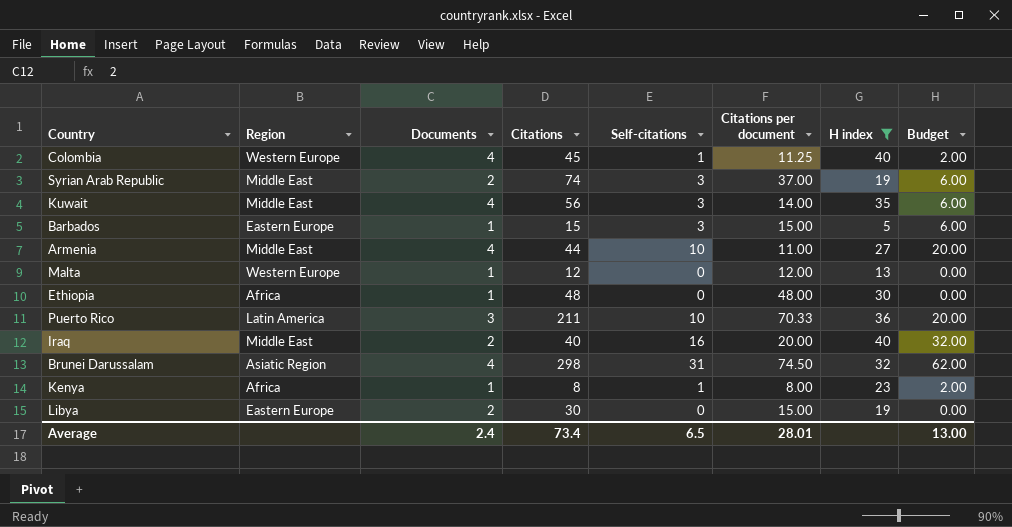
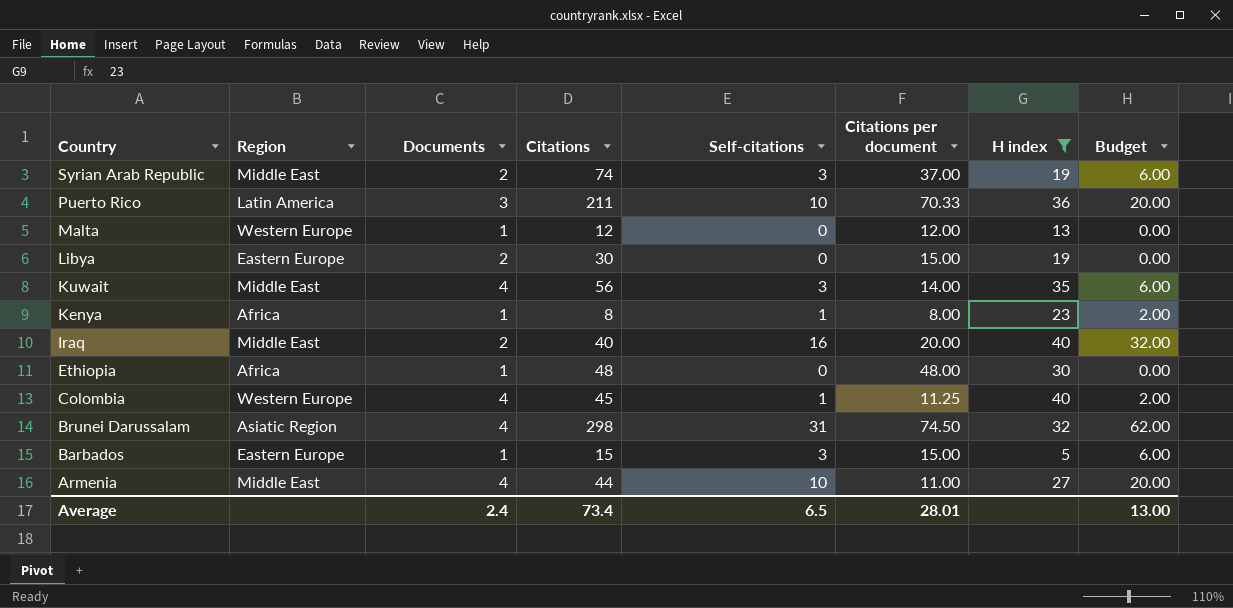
row order: none -> Country descending

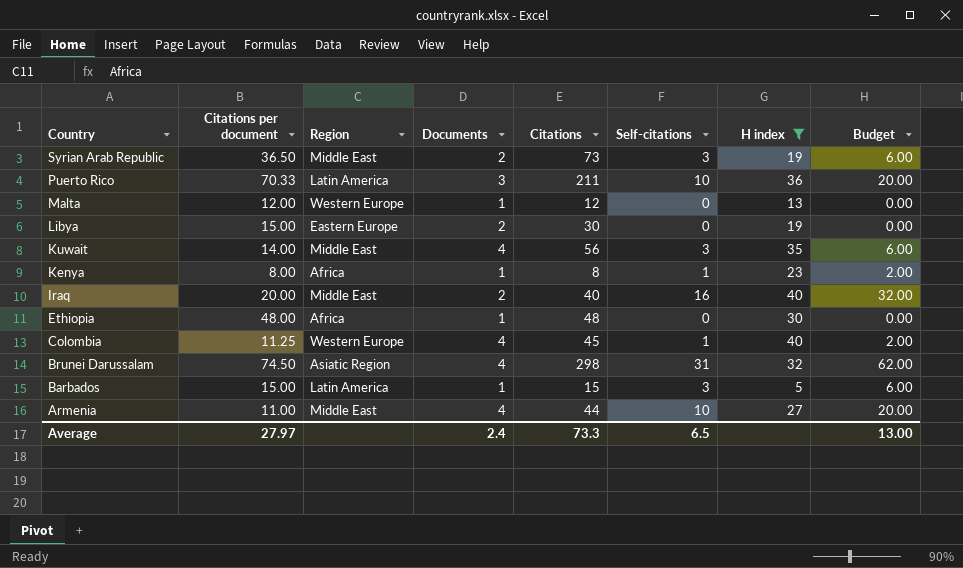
column Citations per document | position: 6 -> 2
Syrian Arab Republic | Citations per document: 37.00 -> 36.50
Syrian Arab Republic | Citations: 74 -> 73
Barbados | Region: Eastern Europe -> Latin America
Average | Citations per document: 28.01 -> 27.97
Average | Citations: 73.4 -> 73.3

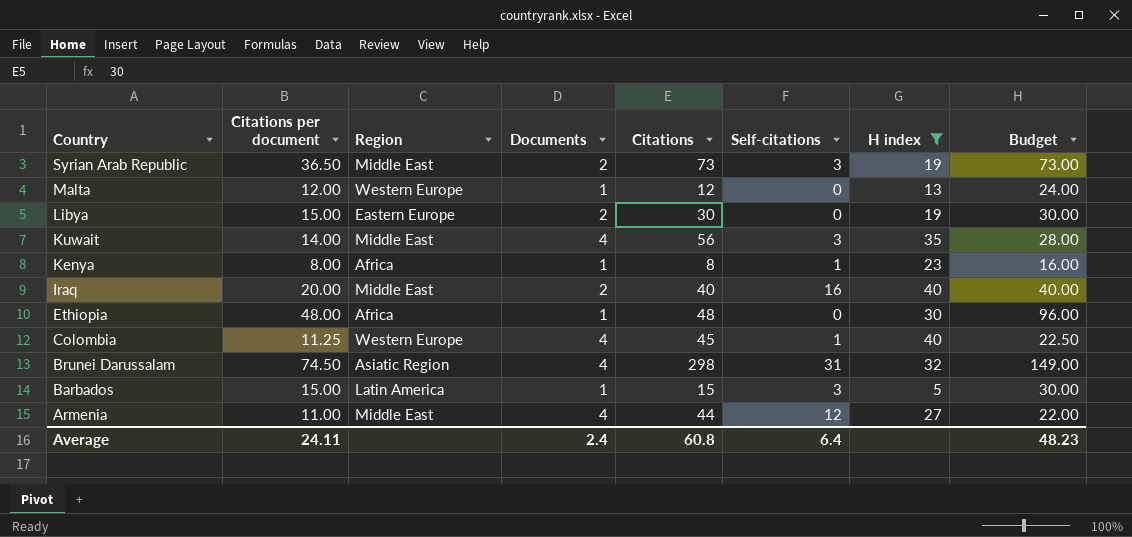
column Budget | formula: [Self-citations] * 2 -> [Citations per document] * 2
row Puerto Rico: 70.33 | Latin America | 3 | 211 | 10 | 36 | 20.00 -> none
Armenia | Self-citations: 10 -> 12
Average | Citations per document: 27.97 -> 24.11
Average | Citations: 73.3 -> 60.8
Average | Self-citations: 6.5 -> 6.4
Average | Budget: 13.00 -> 48.23

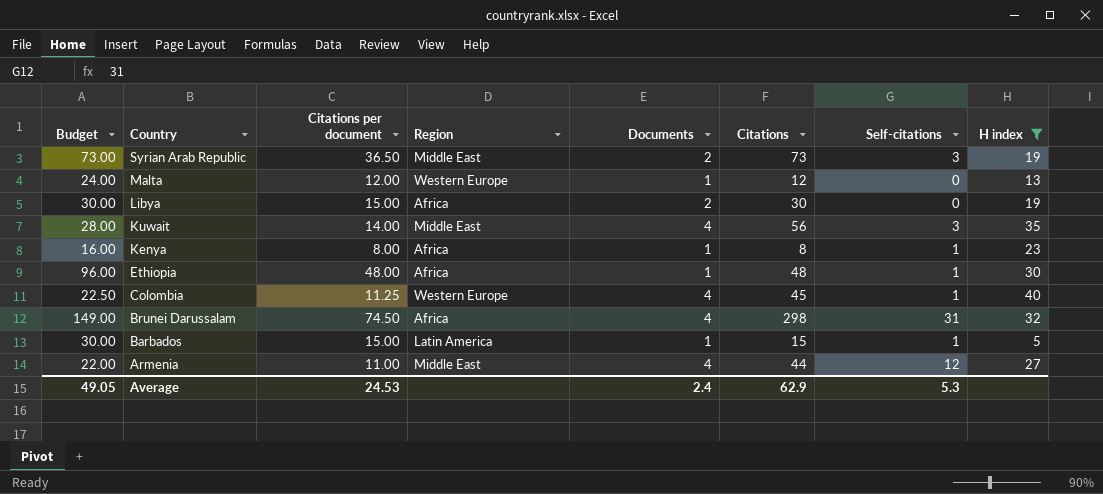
column Budget | position: 8 -> 1
row Iraq: 20.00 | Middle East | 2 | 40 | 16 | 40 | 40.00 -> none
Libya | Region: Eastern Europe -> Africa
Ethiopia | Self-citations: 0 -> 1
Brunei Darussalam | Region: Asiatic Region -> Africa
Barbados | Self-citations: 3 -> 1
Average | Budget: 48.23 -> 49.05
Average | Citations per document: 24.11 -> 24.53
Average | Citations: 60.8 -> 62.9
Average | Self-citations: 6.4 -> 5.3

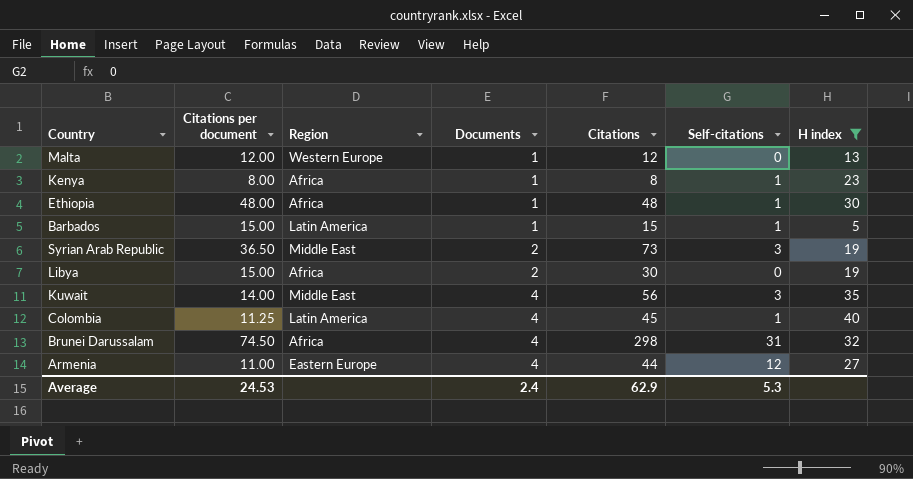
row order: Country descending -> Documents ascending
column Budget | formula: [Citations per document] * 2 -> none
Colombia | Region: Western Europe -> Latin America
Armenia | Region: Middle East -> Eastern Europe

